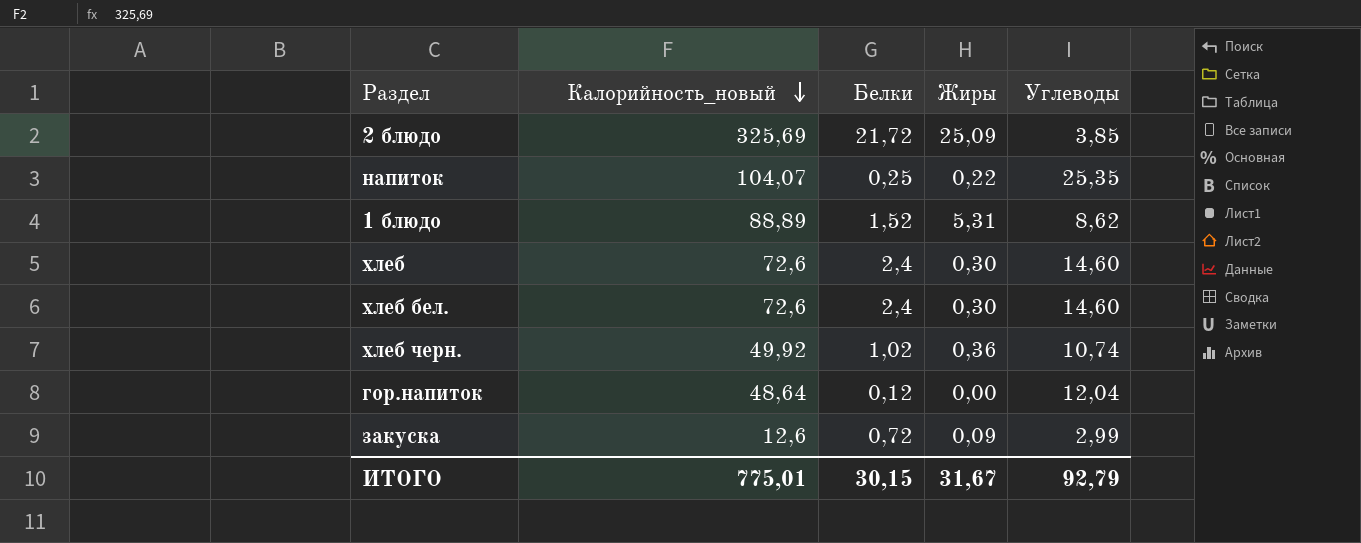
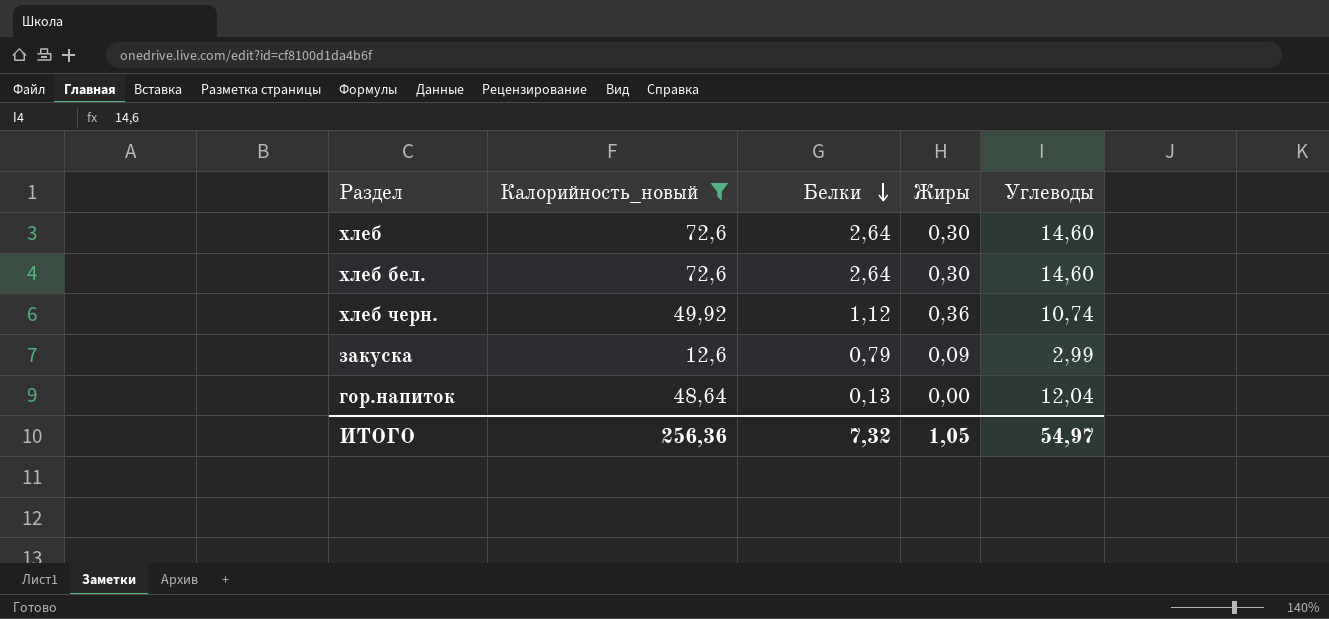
filter: none -> Калорийность_новый <= 72,6
row order: Калорийность_новый descending -> Белки descending
хлеб | Белки: 2,4 -> 2,64
хлеб бел. | Белки: 2,4 -> 2,64
хлеб черн. | Белки: 1,02 -> 1,12
закуска | Белки: 0,72 -> 0,79
гор.напиток | Белки: 0,12 -> 0,13
ИТОГО | Калорийность_новый: 775,01 -> 256,36
ИТОГО | Белки: 30,15 -> 7,32
ИТОГО | Жиры: 31,67 -> 1,05
ИТОГО | Углеводы: 92,79 -> 54,97

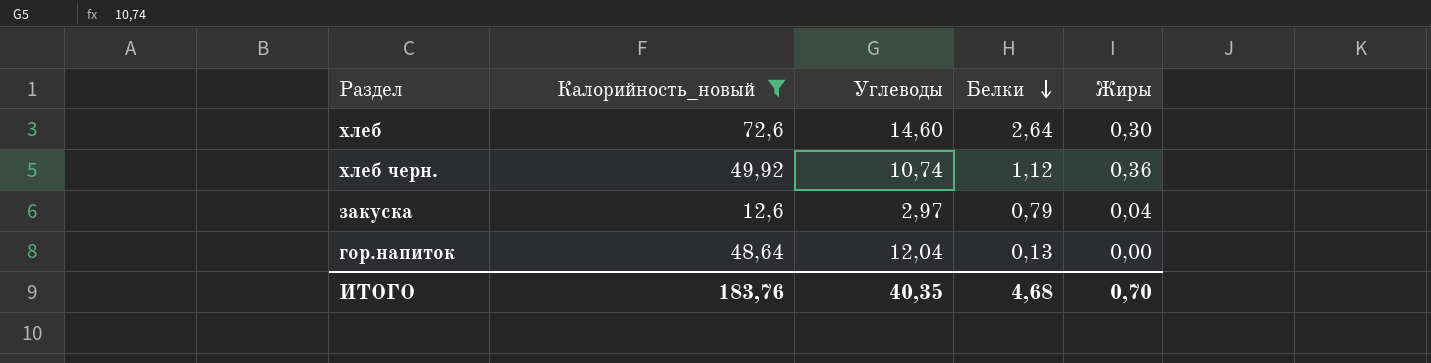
column Углеводы | position: 5 -> 3
row хлеб бел.: 72,6 | 2,64 | 0,30 | 14,60 -> none
закуска | Углеводы: 2,99 -> 2,97
закуска | Жиры: 0,09 -> 0,04
ИТОГО | Калорийность_новый: 256,36 -> 183,76
ИТОГО | Углеводы: 54,97 -> 40,35
ИТОГО | Белки: 7,32 -> 4,68
ИТОГО | Жиры: 1,05 -> 0,70

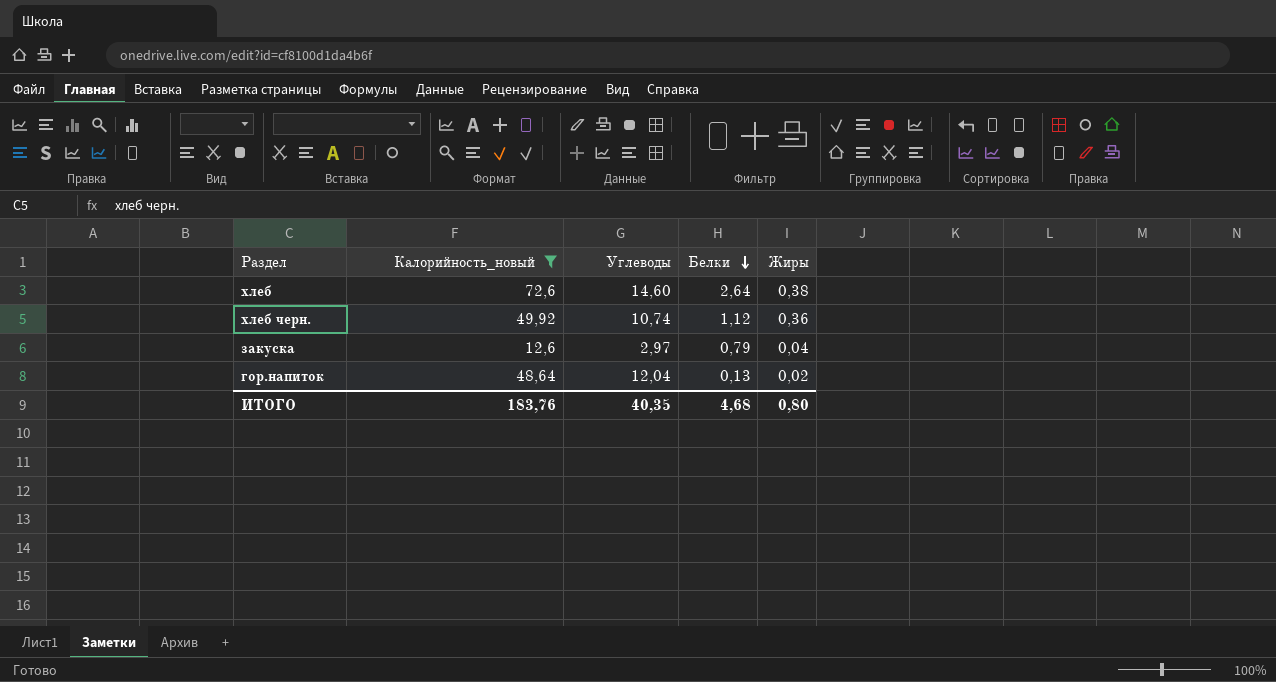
хлеб | Жиры: 0,30 -> 0,38
гор.напиток | Жиры: 0,00 -> 0,02
ИТОГО | Жиры: 0,70 -> 0,80

